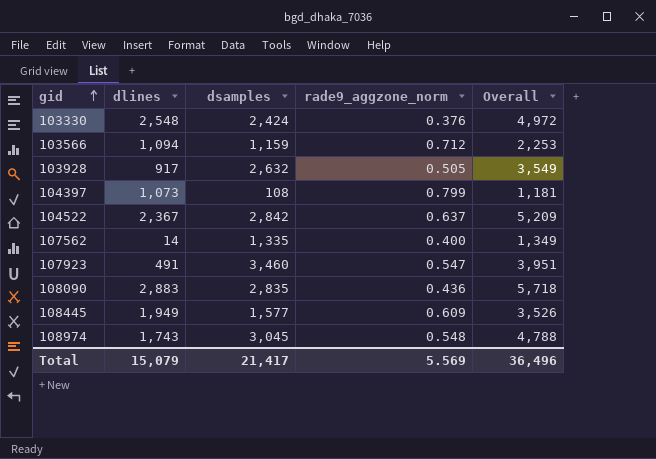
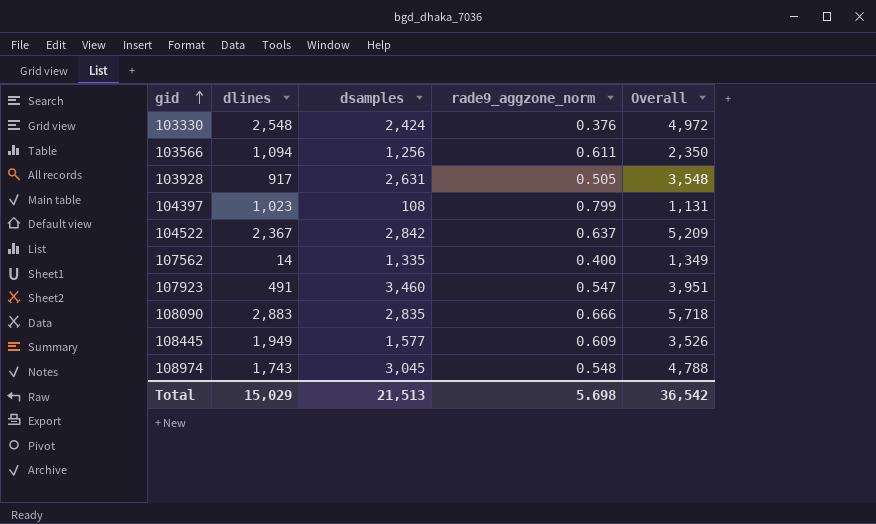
103566 | dsamples: 1,159 -> 1,256
103566 | rade9_aggzone_norm: 0.712 -> 0.611
103566 | Overall: 2,253 -> 2,350
103928 | dsamples: 2,632 -> 2,631
103928 | Overall: 3,549 -> 3,548
104397 | dlines: 1,073 -> 1,023
104397 | Overall: 1,181 -> 1,131
108090 | rade9_aggzone_norm: 0.436 -> 0.666
Total | dlines: 15,079 -> 15,029
Total | dsamples: 21,417 -> 21,513
Total | rade9_aggzone_norm: 5.569 -> 5.698
Total | Overall: 36,496 -> 36,542

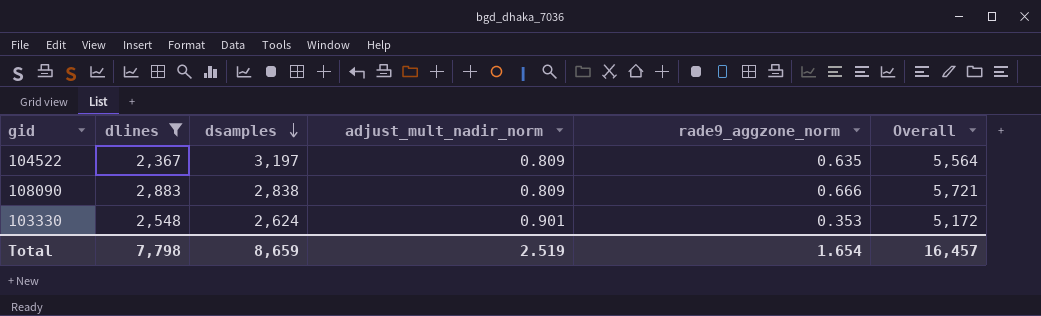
filter: none -> dlines >= 2,367
row order: gid ascending -> dsamples descending
column adjust_mult_nadir_norm | position: none -> 4
104522 | dsamples: 2,842 -> 3,197
104522 | rade9_aggzone_norm: 0.637 -> 0.635
104522 | Overall: 5,209 -> 5,564
108090 | dsamples: 2,835 -> 2,838
108090 | Overall: 5,718 -> 5,721
103330 | dsamples: 2,424 -> 2,624
103330 | rade9_aggzone_norm: 0.376 -> 0.353
103330 | Overall: 4,972 -> 5,172
Total | dlines: 15,029 -> 7,798
Total | dsamples: 21,513 -> 8,659
Total | rade9_aggzone_norm: 5.698 -> 1.654
Total | Overall: 36,542 -> 16,457

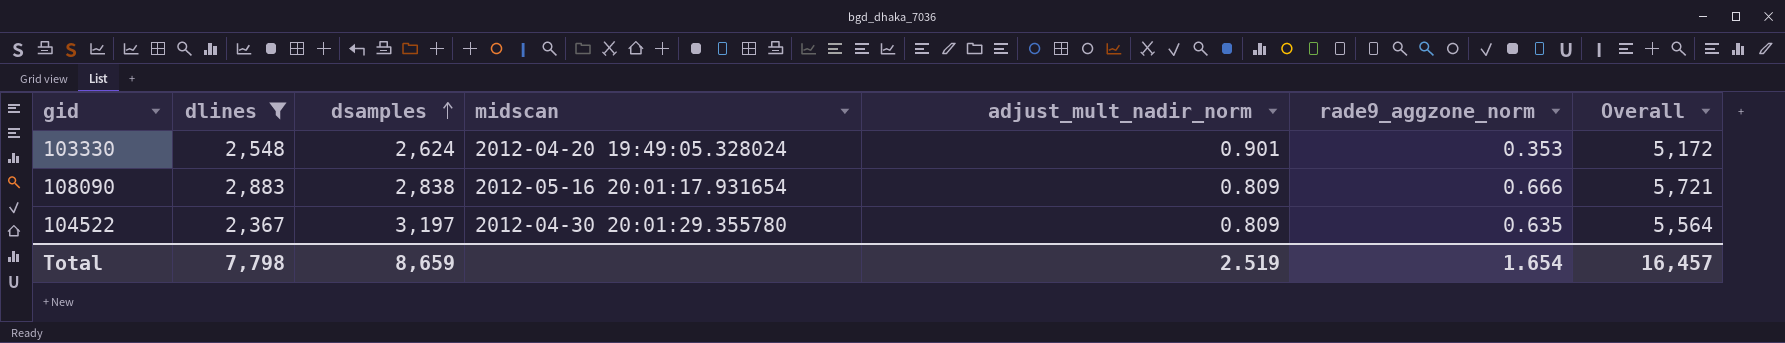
row order: dsamples descending -> dsamples ascending
column midscan | position: none -> 4

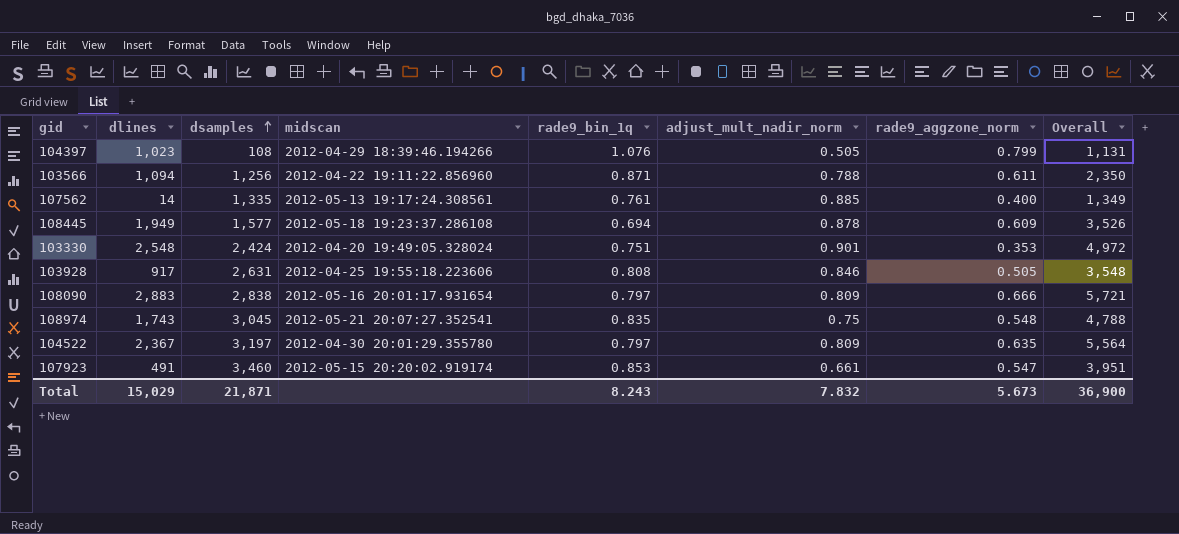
filter: dlines >= 2,367 -> none
column rade9_bin_1q | position: none -> 5
103330 | dsamples: 2,624 -> 2,424
103330 | Overall: 5,172 -> 4,972
Total | dlines: 7,798 -> 15,029
Total | dsamples: 8,659 -> 21,871
Total | adjust_mult_nadir_norm: 2.519 -> 7.832
Total | rade9_aggzone_norm: 1.654 -> 5.673
Total | Overall: 16,457 -> 36,900

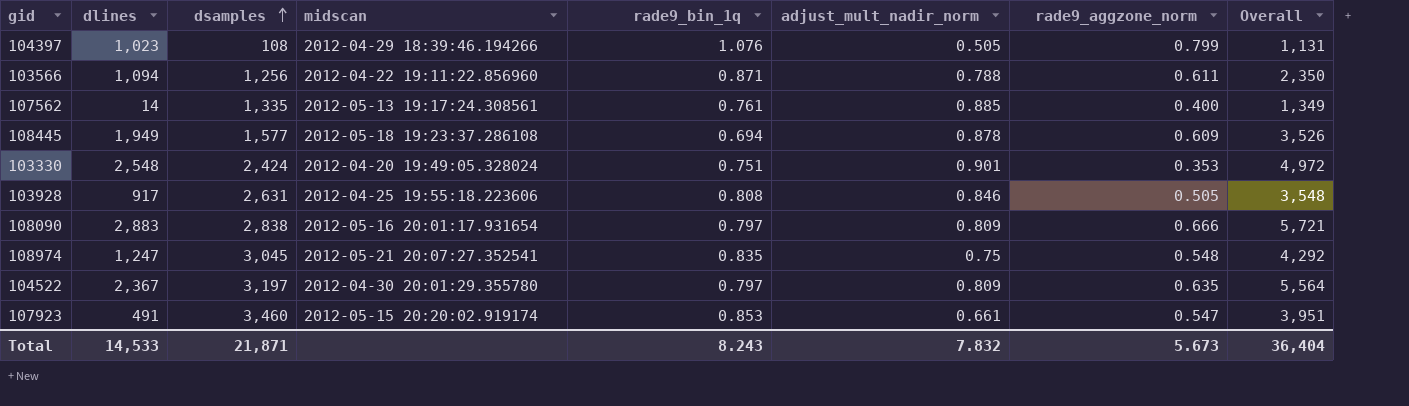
108974 | dlines: 1,743 -> 1,247
108974 | Overall: 4,788 -> 4,292
Total | dlines: 15,029 -> 14,533
Total | Overall: 36,900 -> 36,404

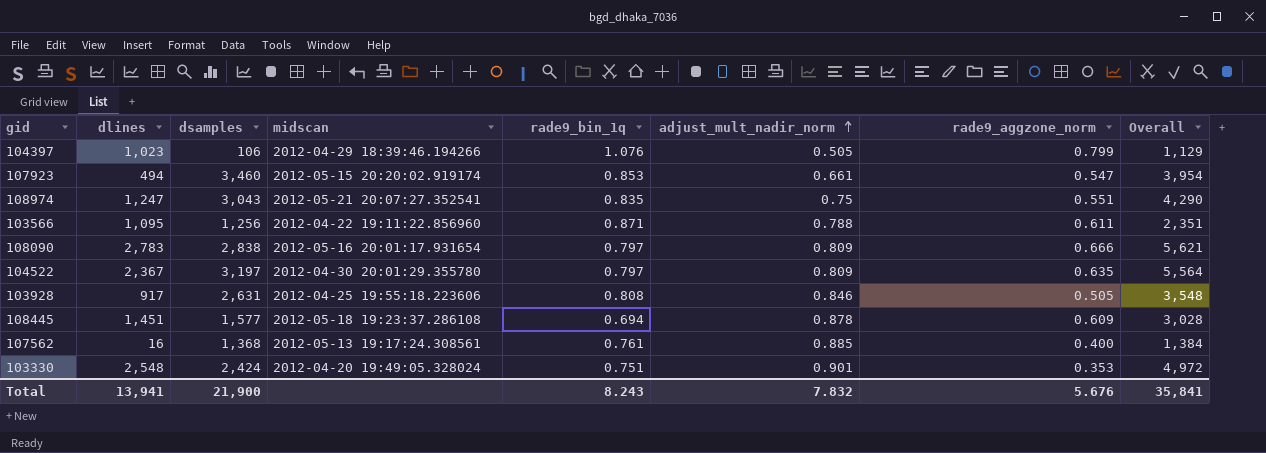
row order: dsamples ascending -> adjust_mult_nadir_norm ascending
104397 | dsamples: 108 -> 106
104397 | Overall: 1,131 -> 1,129
107923 | dlines: 491 -> 494
107923 | Overall: 3,951 -> 3,954
108974 | dsamples: 3,045 -> 3,043
108974 | rade9_aggzone_norm: 0.548 -> 0.551
108974 | Overall: 4,292 -> 4,290
103566 | dlines: 1,094 -> 1,095
103566 | Overall: 2,350 -> 2,351
108090 | dlines: 2,883 -> 2,783
108090 | Overall: 5,721 -> 5,621
108445 | dlines: 1,949 -> 1,451
108445 | Overall: 3,526 -> 3,028
107562 | dlines: 14 -> 16
107562 | dsamples: 1,335 -> 1,368
107562 | Overall: 1,349 -> 1,384
Total | dlines: 14,533 -> 13,941
Total | dsamples: 21,871 -> 21,900
Total | rade9_aggzone_norm: 5.673 -> 5.676
Total | Overall: 36,404 -> 35,841

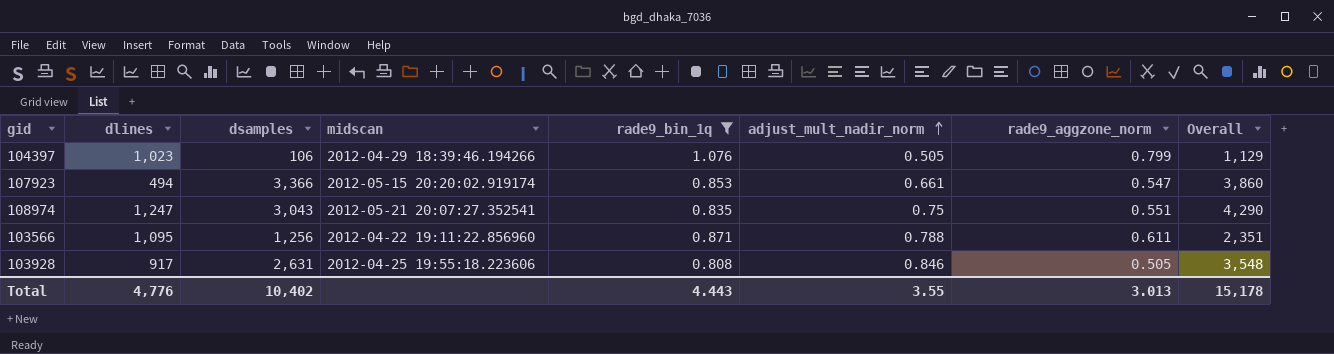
filter: none -> rade9_bin_1q >= 0.808
107923 | dsamples: 3,460 -> 3,366
107923 | Overall: 3,954 -> 3,860
Total | dlines: 13,941 -> 4,776
Total | dsamples: 21,900 -> 10,402
Total | rade9_bin_1q: 8.243 -> 4.443
Total | adjust_mult_nadir_norm: 7.832 -> 3.55
Total | rade9_aggzone_norm: 5.676 -> 3.013
Total | Overall: 35,841 -> 15,178

